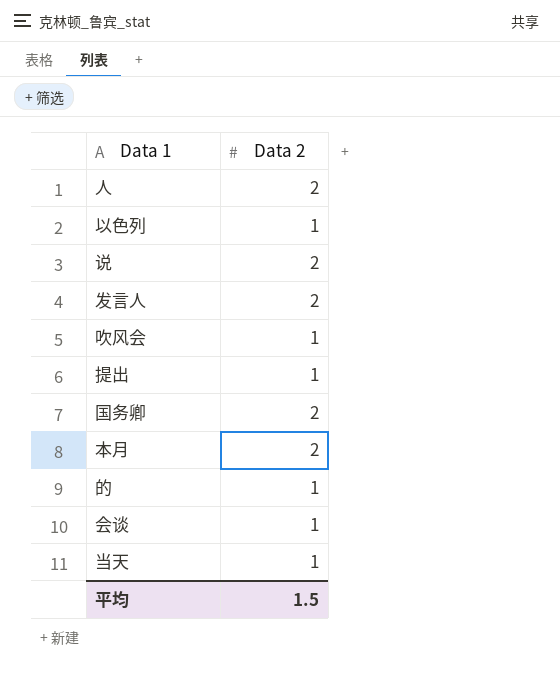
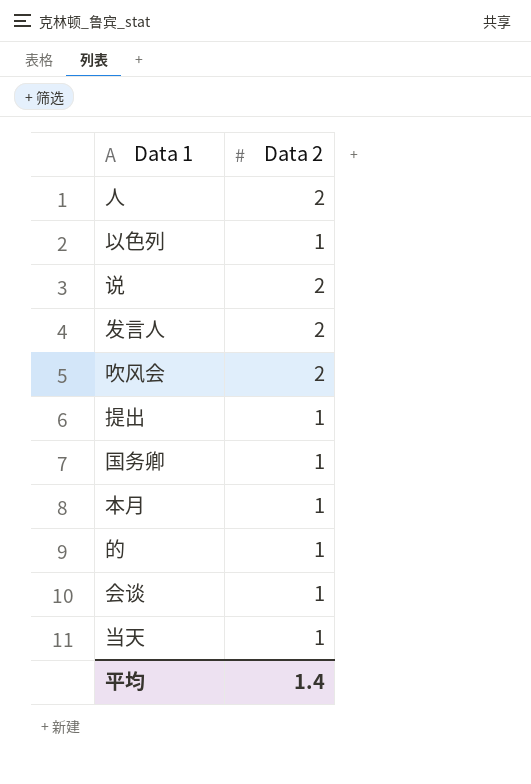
吹风会 | Data 2: 1 -> 2
国务卿 | Data 2: 2 -> 1
本月 | Data 2: 2 -> 1
平均 | Data 2: 1.5 -> 1.4

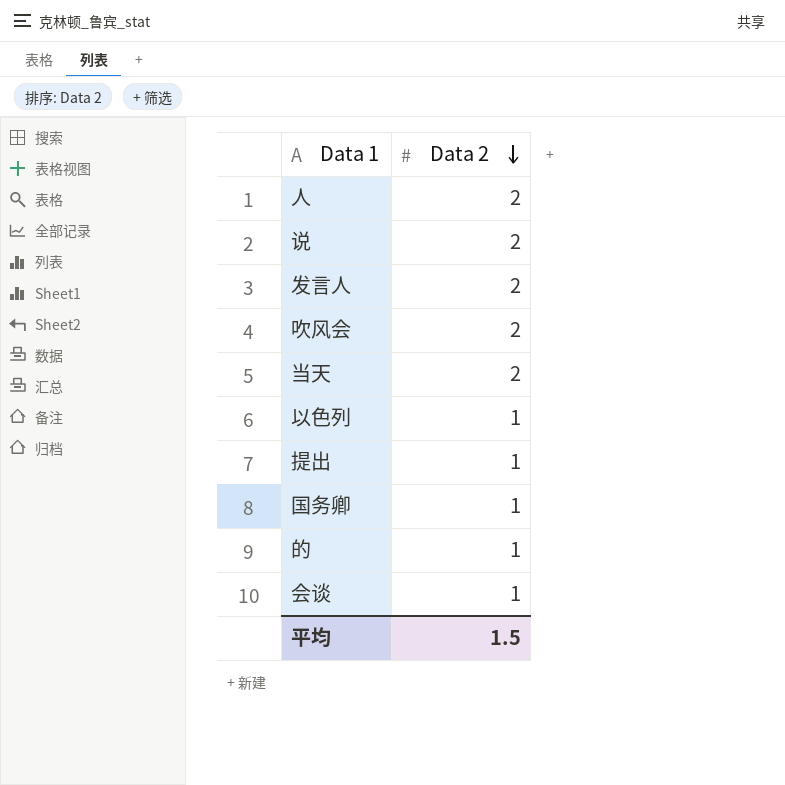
row order: none -> Data 2 descending
row 本月: 1 -> none
当天 | Data 2: 1 -> 2
平均 | Data 2: 1.4 -> 1.5

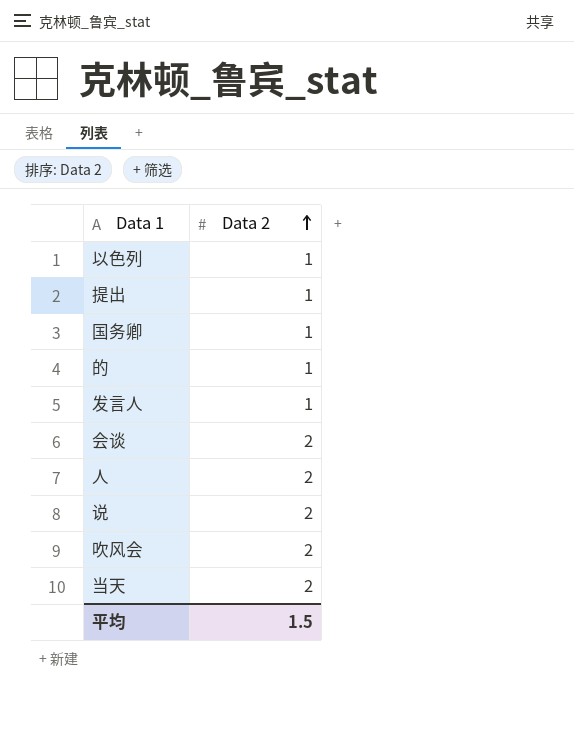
row order: Data 2 descending -> Data 2 ascending
发言人 | Data 2: 2 -> 1
会谈 | Data 2: 1 -> 2

